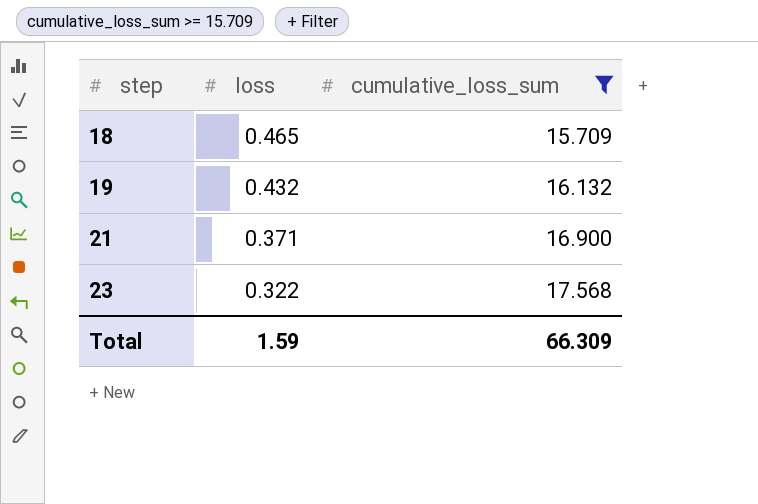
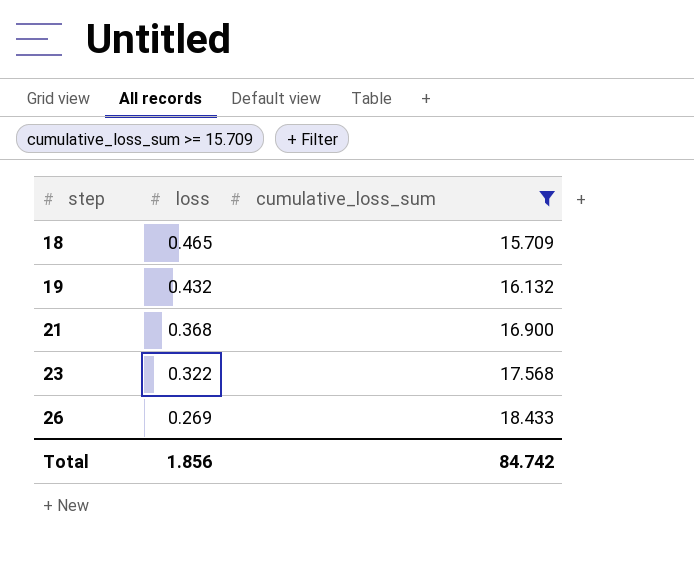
21 | loss: 0.371 -> 0.368
row 26: none -> 0.269 | 18.433
Total | loss: 1.59 -> 1.856
Total | cumulative_loss_sum: 66.309 -> 84.742

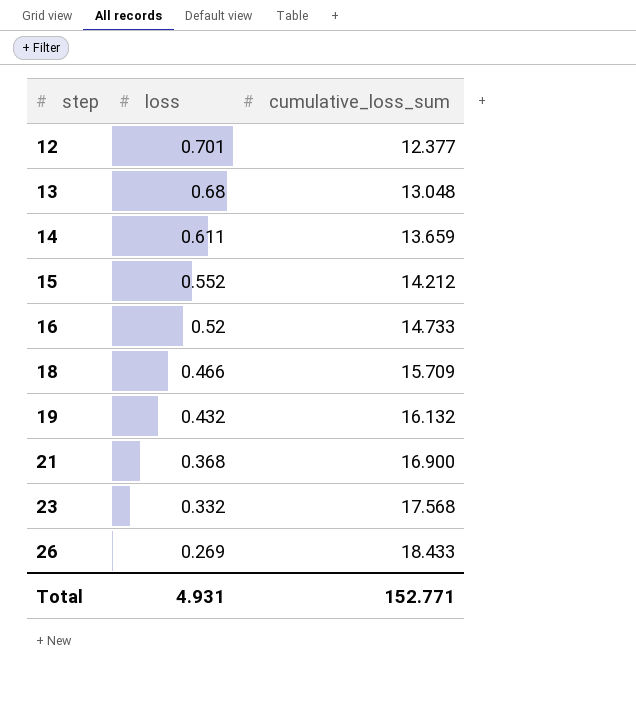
filter: cumulative_loss_sum >= 15.709 -> none
18 | loss: 0.465 -> 0.466
23 | loss: 0.322 -> 0.332
Total | loss: 1.856 -> 4.931
Total | cumulative_loss_sum: 84.742 -> 152.771

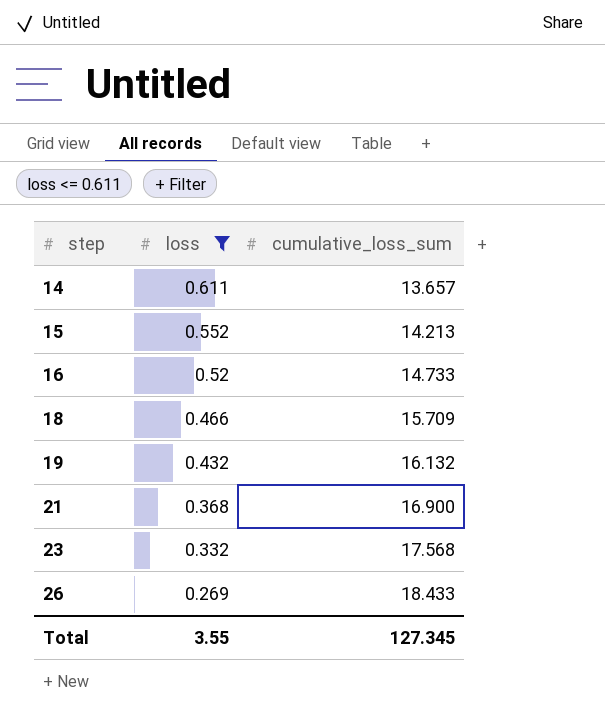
filter: none -> loss <= 0.611
14 | cumulative_loss_sum: 13.659 -> 13.657
15 | cumulative_loss_sum: 14.212 -> 14.213
Total | loss: 4.931 -> 3.55
Total | cumulative_loss_sum: 152.771 -> 127.345

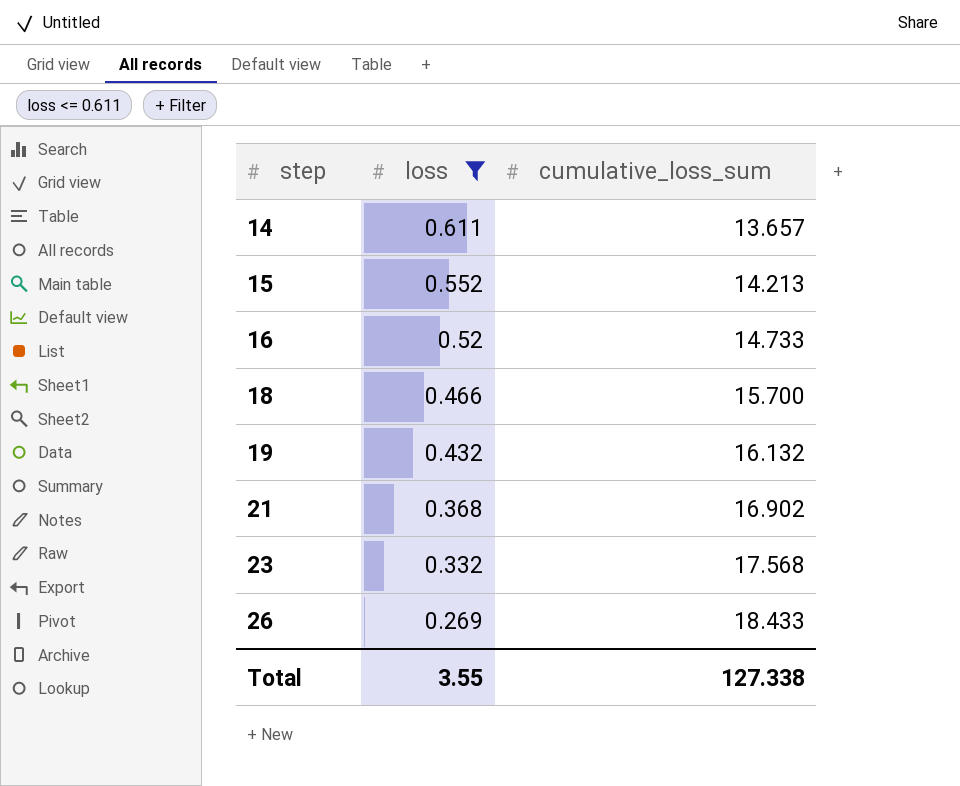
18 | cumulative_loss_sum: 15.709 -> 15.700
21 | cumulative_loss_sum: 16.900 -> 16.902
Total | cumulative_loss_sum: 127.345 -> 127.338

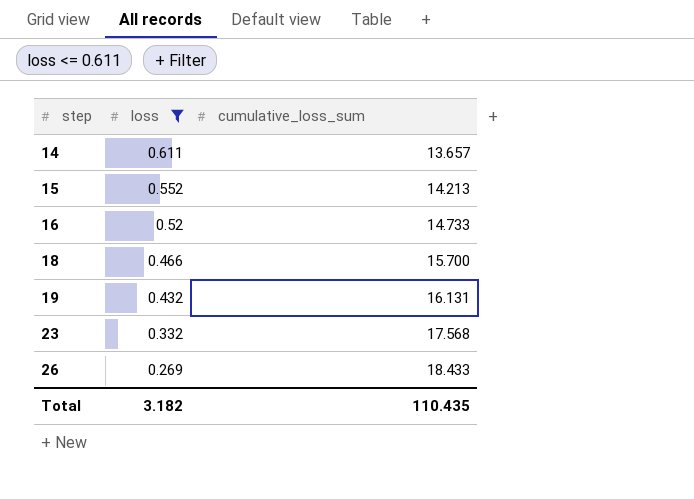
row 21: 0.368 | 16.902 -> none
19 | cumulative_loss_sum: 16.132 -> 16.131
Total | loss: 3.55 -> 3.182
Total | cumulative_loss_sum: 127.338 -> 110.435

